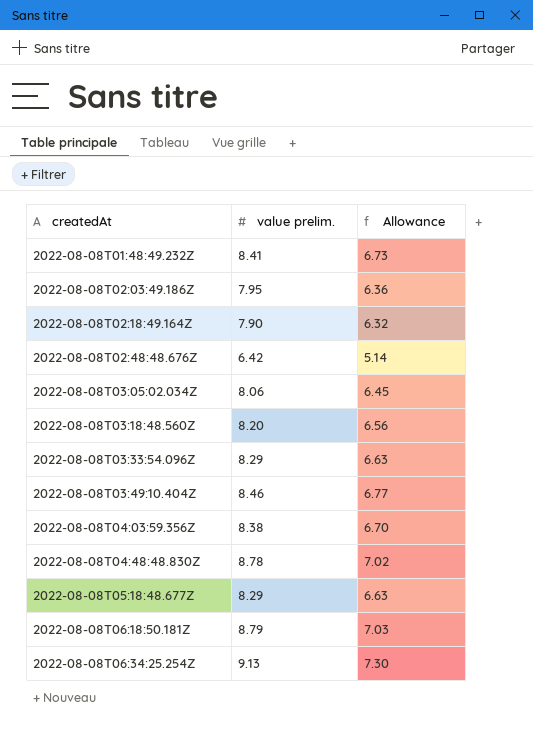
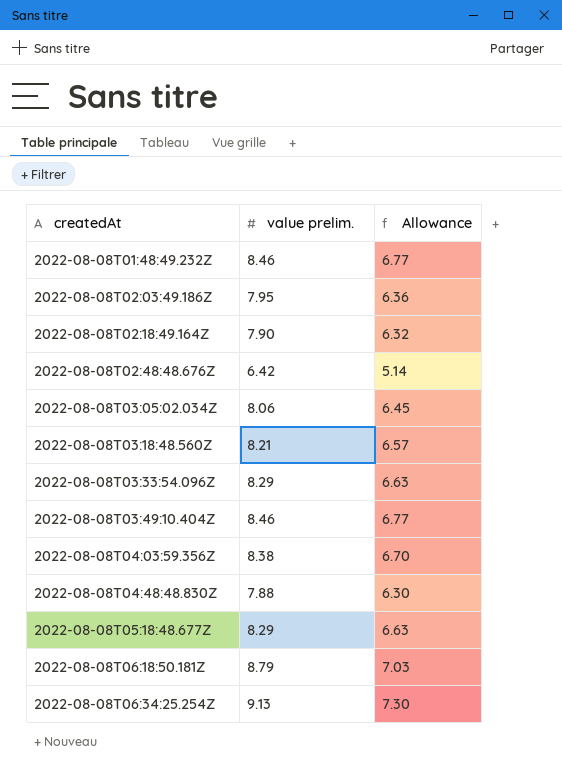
2022-08-08T01:48:49.232Z | value prelim.: 8.41 -> 8.46
2022-08-08T01:48:49.232Z | Allowance: 6.73 -> 6.77
2022-08-08T03:18:48.560Z | value prelim.: 8.20 -> 8.21
2022-08-08T03:18:48.560Z | Allowance: 6.56 -> 6.57
2022-08-08T04:48:48.830Z | value prelim.: 8.78 -> 7.88
2022-08-08T04:48:48.830Z | Allowance: 7.02 -> 6.30

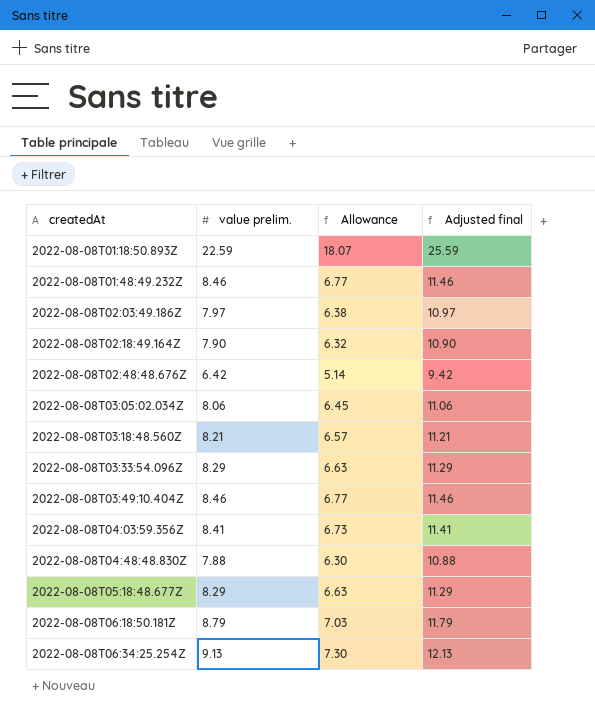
column Adjusted final | formula: none -> [value prelim.] + 3
row 2022-08-08T01:18:50.893Z: none -> 22.59 | 18.07 | 25.59
2022-08-08T02:03:49.186Z | value prelim.: 7.95 -> 7.97
2022-08-08T02:03:49.186Z | Allowance: 6.36 -> 6.38
2022-08-08T04:03:59.356Z | value prelim.: 8.38 -> 8.41
2022-08-08T04:03:59.356Z | Allowance: 6.70 -> 6.73

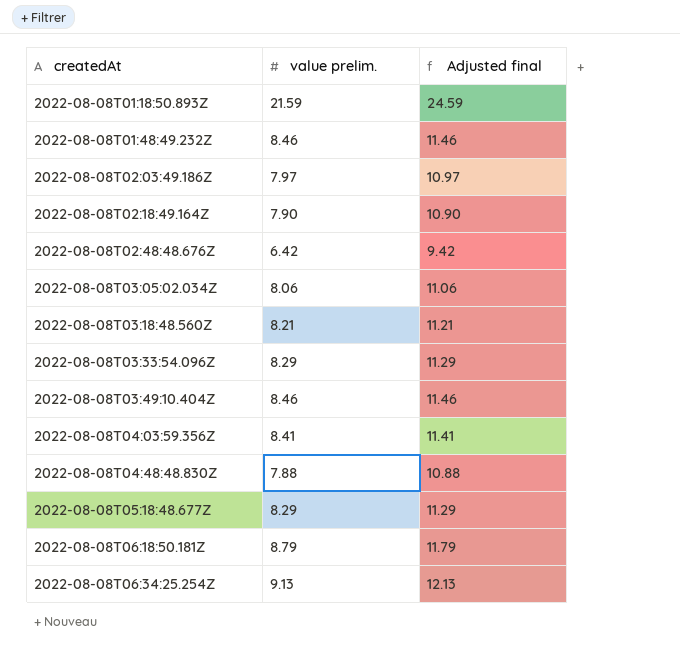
column Allowance | formula: [value prelim.] * 0.8 -> none
2022-08-08T01:18:50.893Z | value prelim.: 22.59 -> 21.59
2022-08-08T01:18:50.893Z | Adjusted final: 25.59 -> 24.59

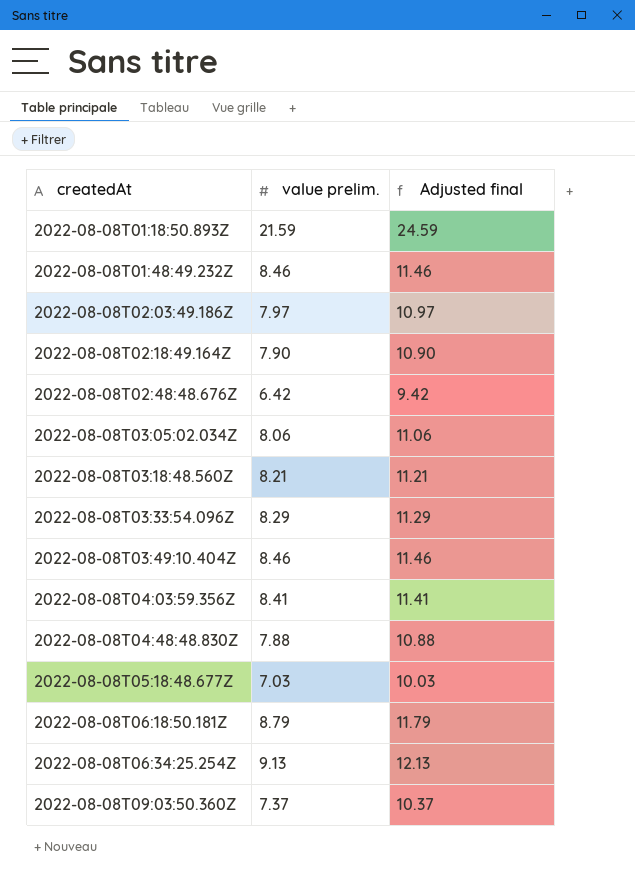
2022-08-08T05:18:48.677Z | value prelim.: 8.29 -> 7.03
2022-08-08T05:18:48.677Z | Adjusted final: 11.29 -> 10.03
row 2022-08-08T09:03:50.360Z: none -> 7.37 | 10.37

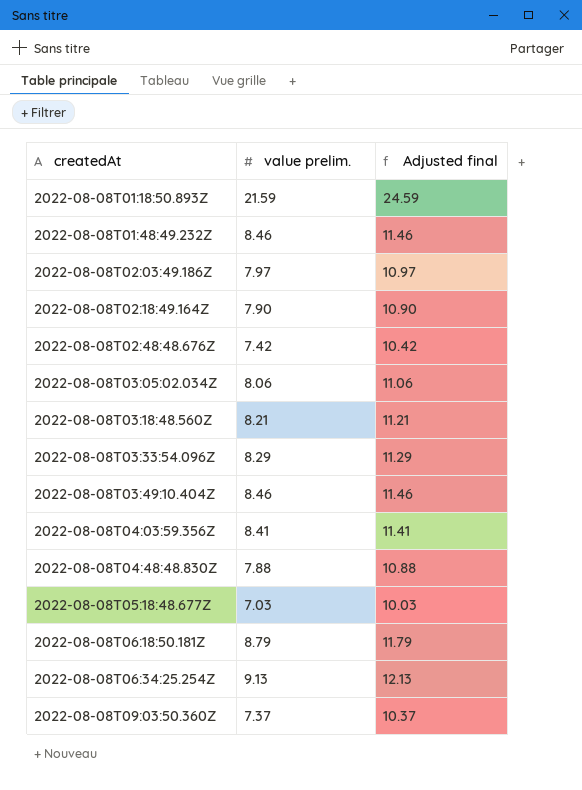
2022-08-08T02:48:48.676Z | value prelim.: 6.42 -> 7.42
2022-08-08T02:48:48.676Z | Adjusted final: 9.42 -> 10.42

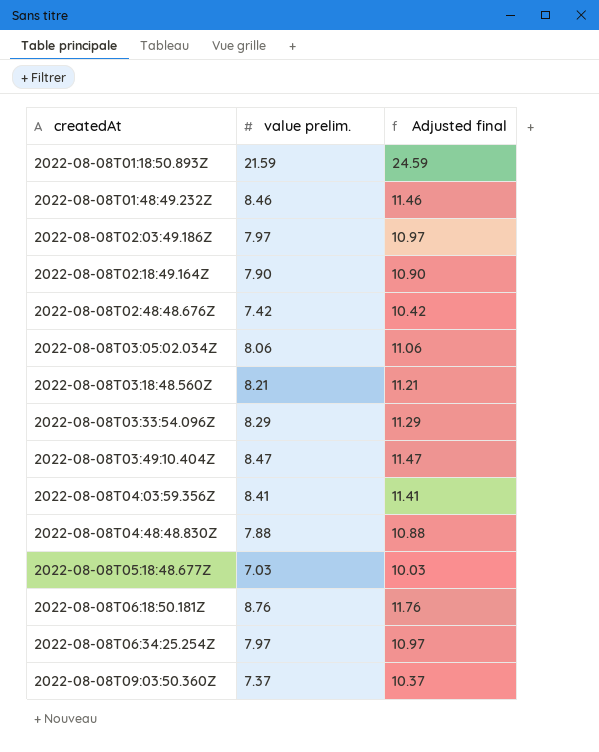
2022-08-08T03:49:10.404Z | value prelim.: 8.46 -> 8.47
2022-08-08T03:49:10.404Z | Adjusted final: 11.46 -> 11.47
2022-08-08T06:18:50.181Z | value prelim.: 8.79 -> 8.76
2022-08-08T06:18:50.181Z | Adjusted final: 11.79 -> 11.76
2022-08-08T06:34:25.254Z | value prelim.: 9.13 -> 7.97
2022-08-08T06:34:25.254Z | Adjusted final: 12.13 -> 10.97

